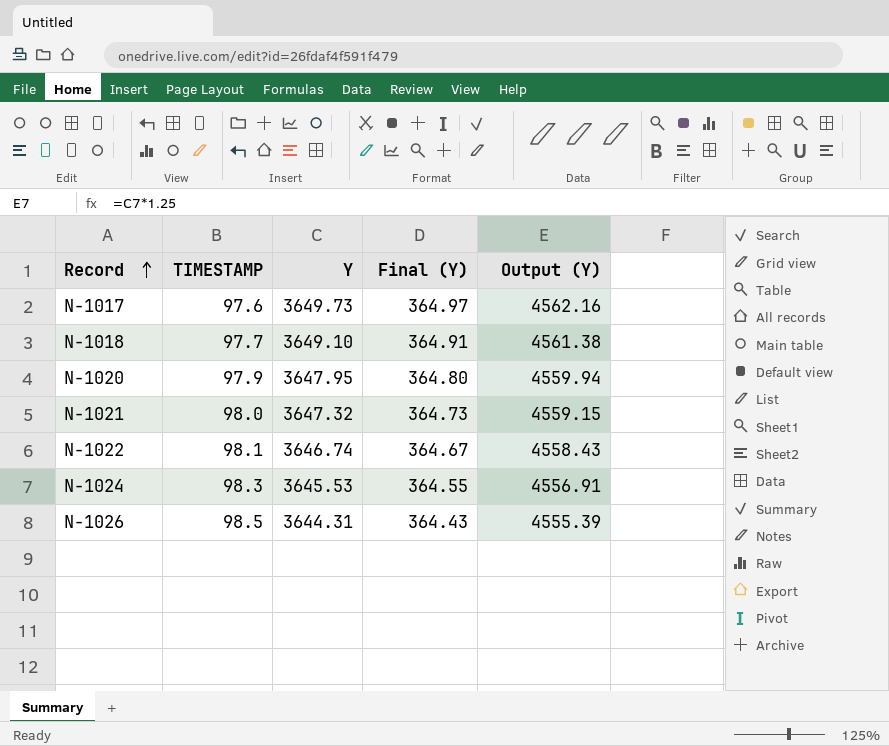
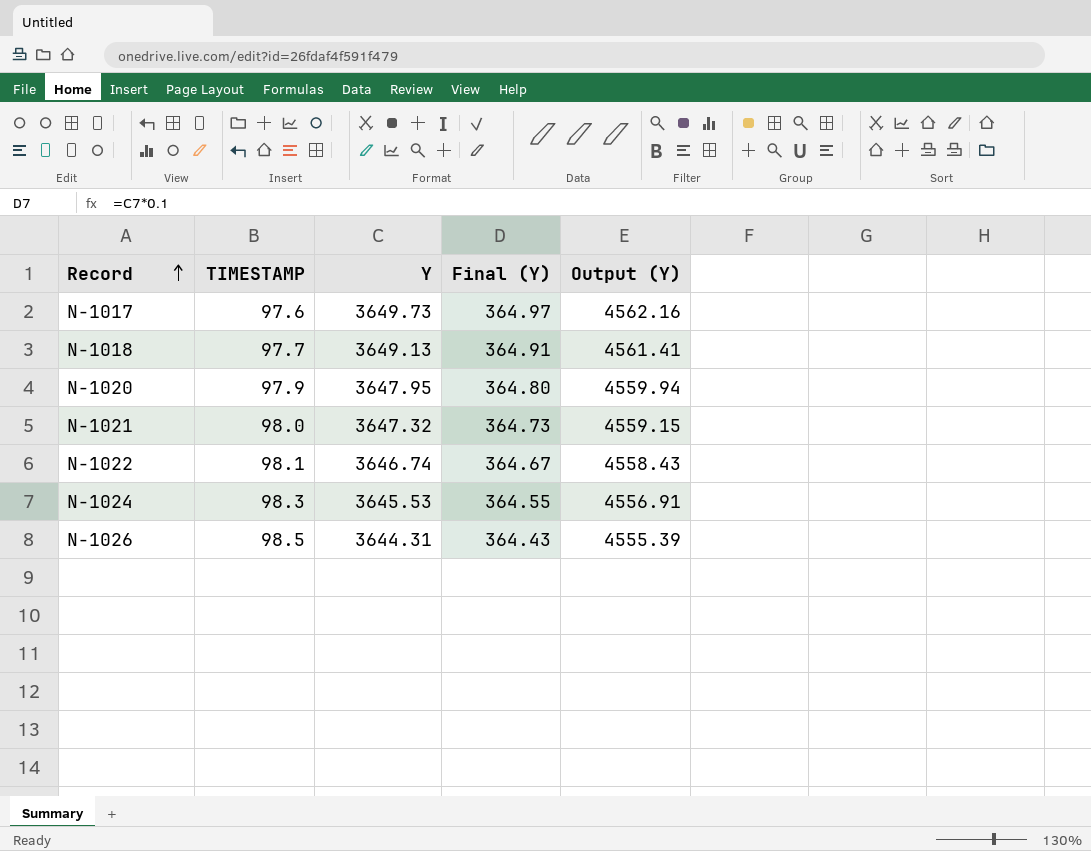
N-1018 | Y: 3649.10 -> 3649.13
N-1018 | Output (Y): 4561.38 -> 4561.41

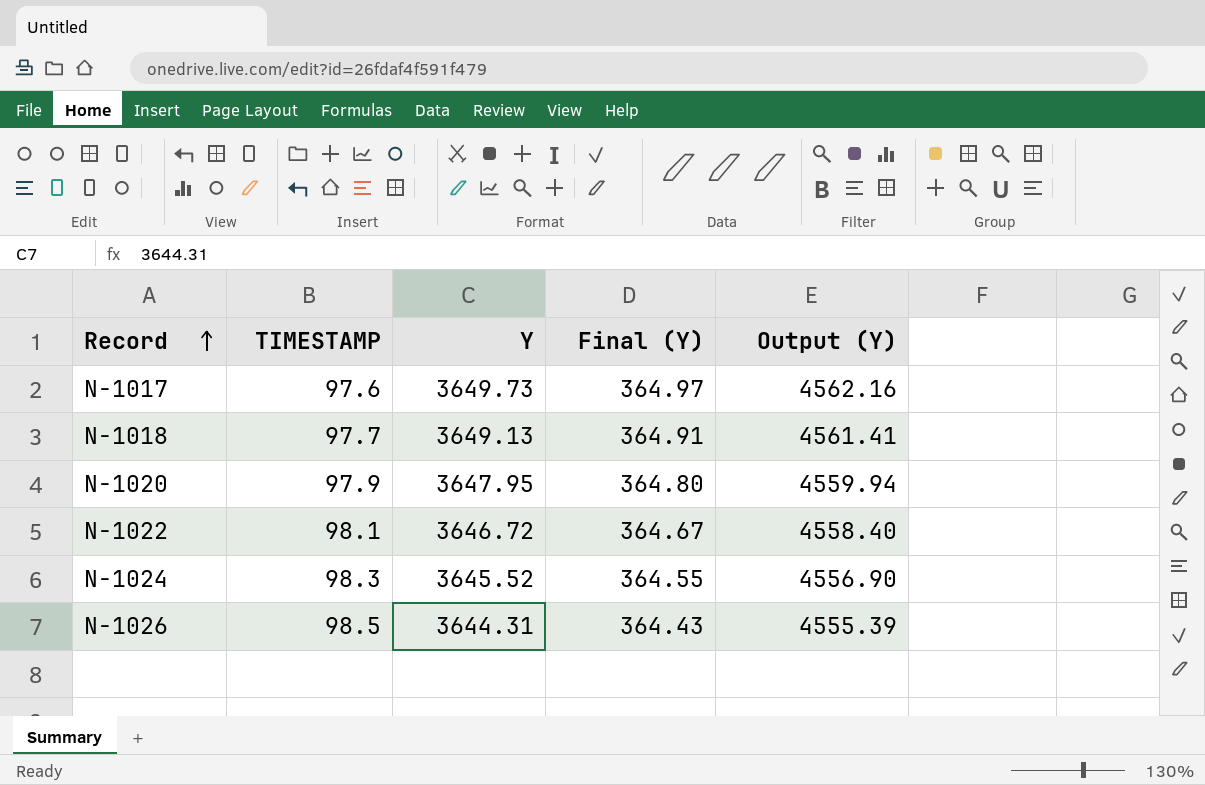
row N-1021: 98.0 | 3647.32 | 364.73 | 4559.15 -> none
N-1022 | Y: 3646.74 -> 3646.72
N-1022 | Output (Y): 4558.43 -> 4558.40
N-1024 | Y: 3645.53 -> 3645.52
N-1024 | Output (Y): 4556.91 -> 4556.90

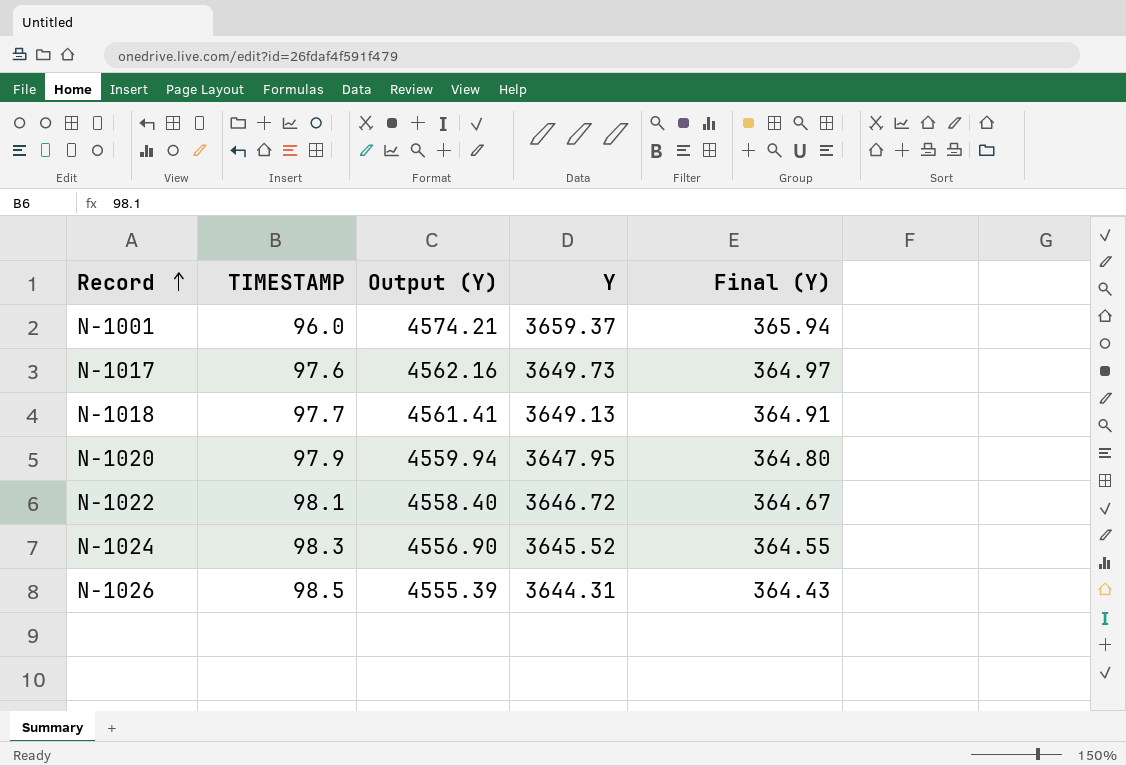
column Output (Y) | position: 5 -> 3
row N-1001: none -> 96.0 | 4574.21 | 3659.37 | 365.94

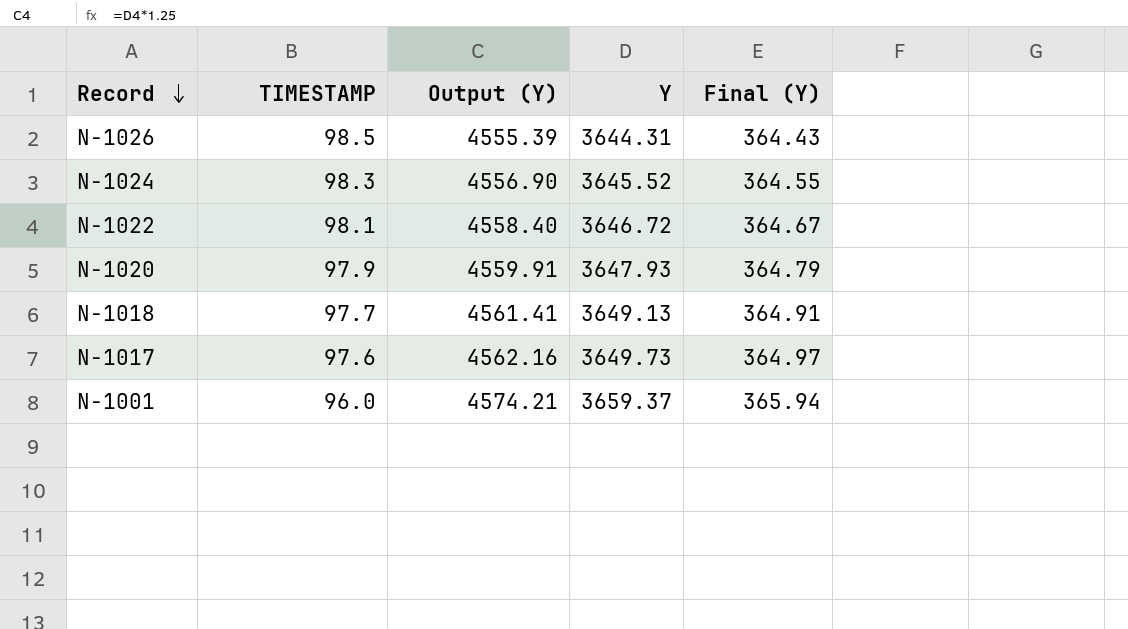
row order: Record ascending -> Record descending
N-1020 | Output (Y): 4559.94 -> 4559.91
N-1020 | Y: 3647.95 -> 3647.93
N-1020 | Final (Y): 364.80 -> 364.79

